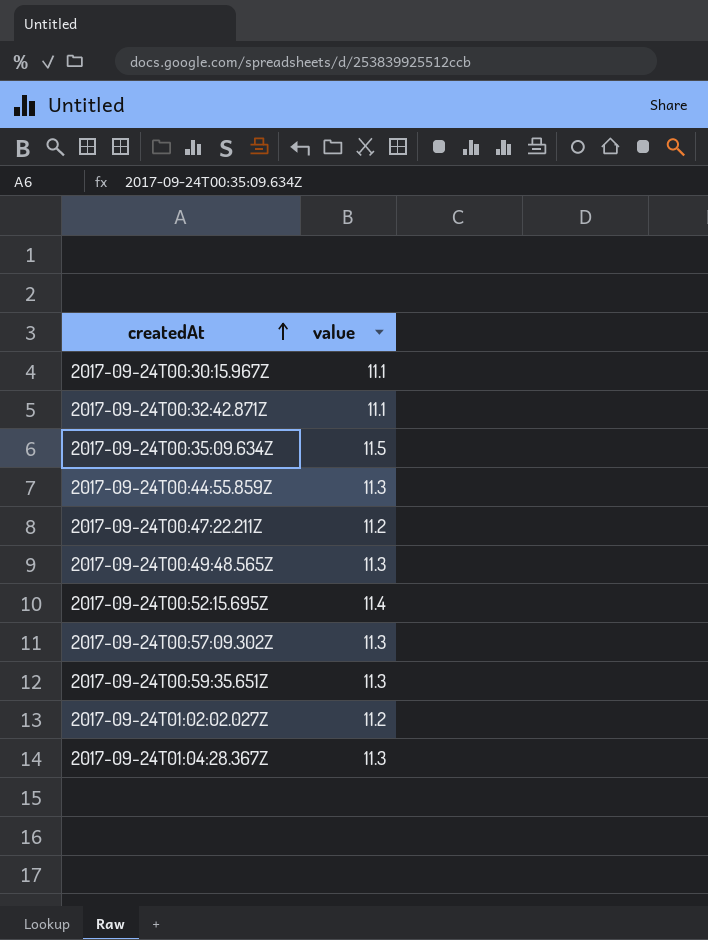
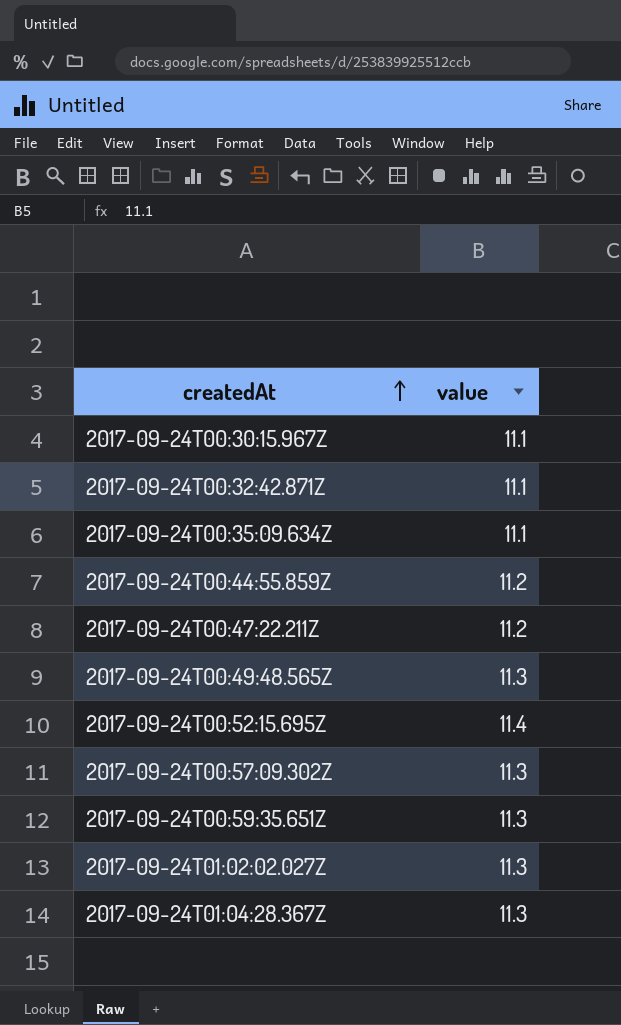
2017-09-24T00:35:09.634Z | value: 11.5 -> 11.1
2017-09-24T00:44:55.859Z | value: 11.3 -> 11.2
2017-09-24T01:02:02.027Z | value: 11.2 -> 11.3

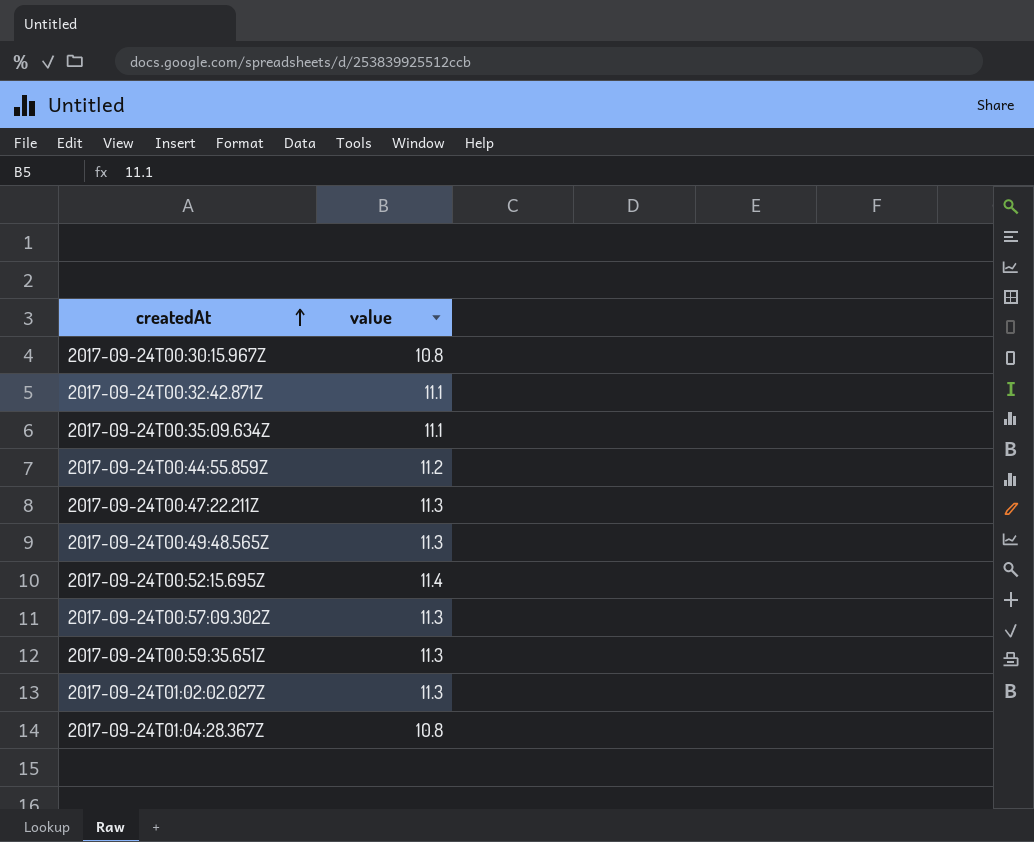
2017-09-24T00:30:15.967Z | value: 11.1 -> 10.8
2017-09-24T00:47:22.211Z | value: 11.2 -> 11.3
2017-09-24T01:04:28.367Z | value: 11.3 -> 10.8

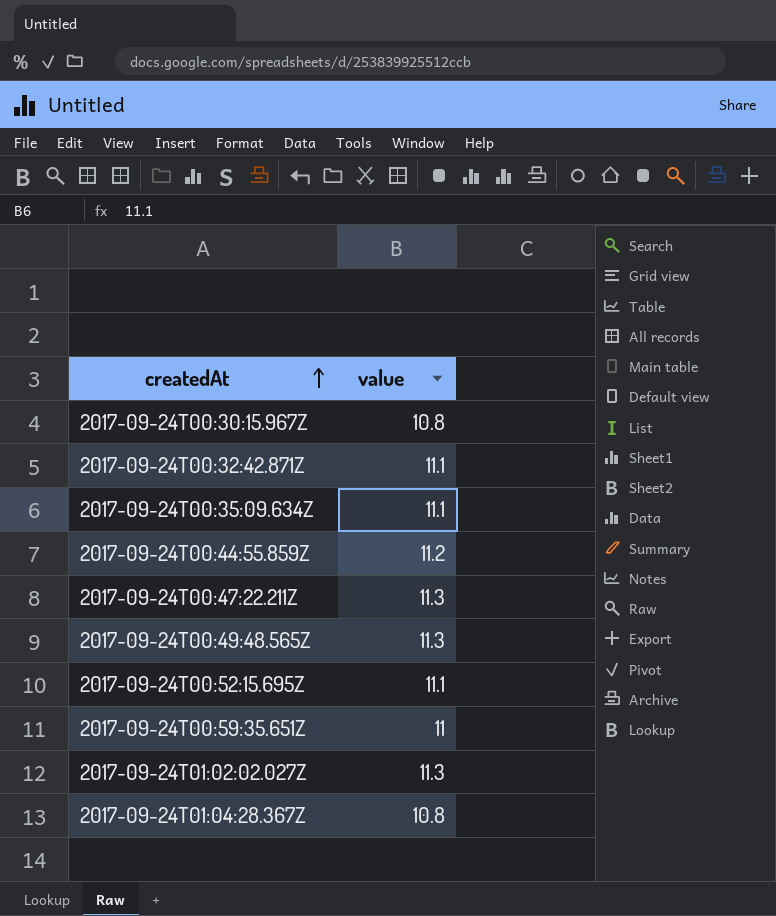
row 2017-09-24T00:57:09.302Z: 11.3 -> none
2017-09-24T00:52:15.695Z | value: 11.4 -> 11.1
2017-09-24T00:59:35.651Z | value: 11.3 -> 11

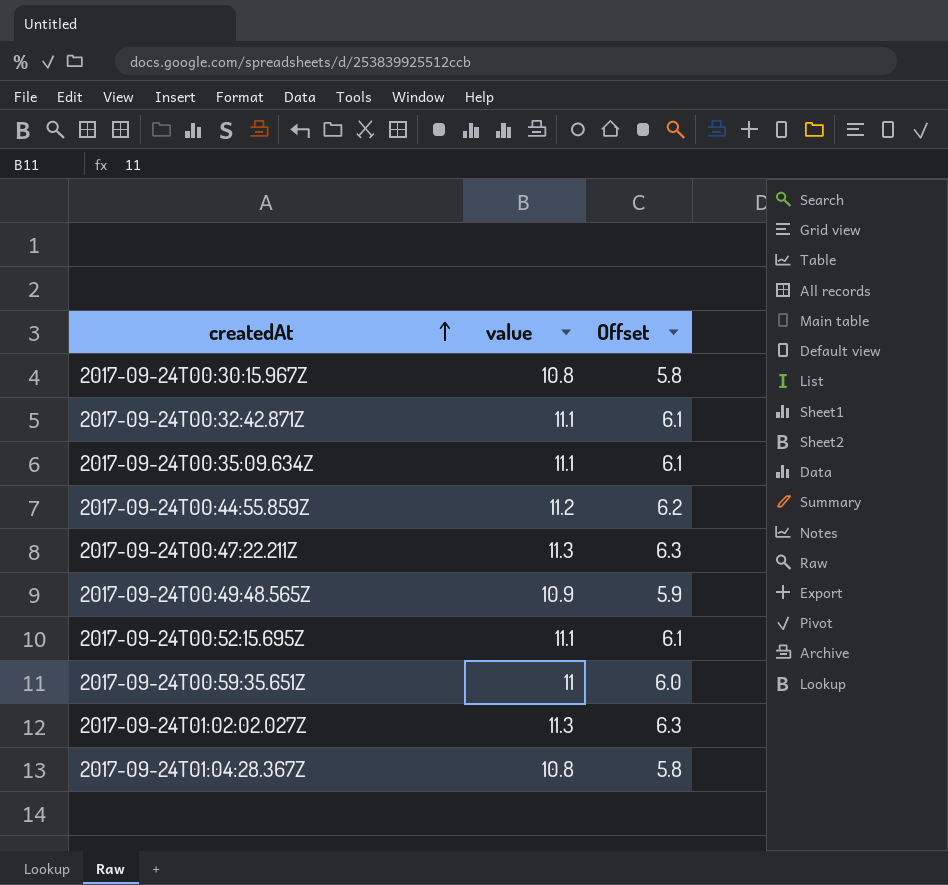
column Offset | formula: none -> [value] - 5
2017-09-24T00:49:48.565Z | value: 11.3 -> 10.9

